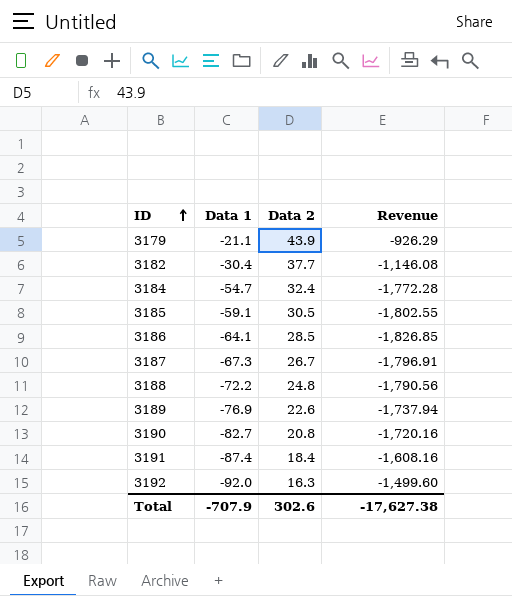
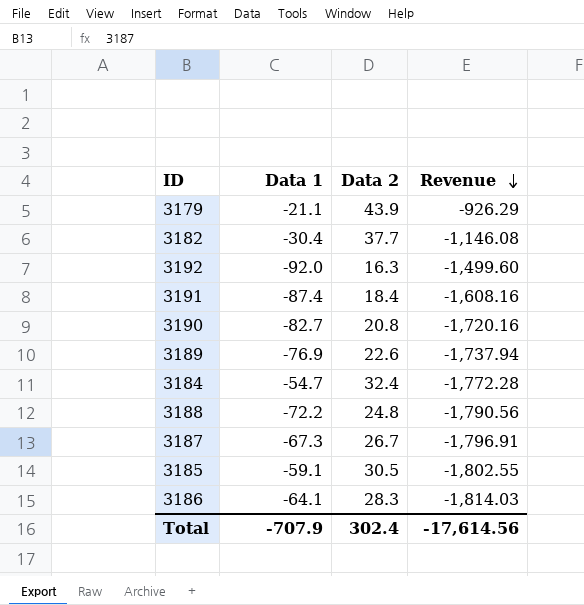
row order: ID ascending -> Revenue descending
3186 | Data 2: 28.5 -> 28.3
3186 | Revenue: -1,826.85 -> -1,814.03
Total | Data 2: 302.6 -> 302.4
Total | Revenue: -17,627.38 -> -17,614.56

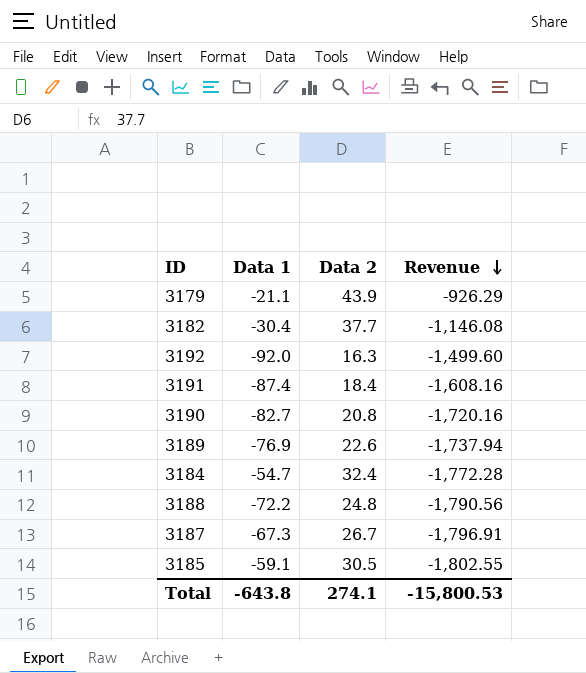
row 3186: -64.1 | 28.3 | -1,814.03 -> none
Total | Data 1: -707.9 -> -643.8
Total | Data 2: 302.4 -> 274.1
Total | Revenue: -17,614.56 -> -15,800.53

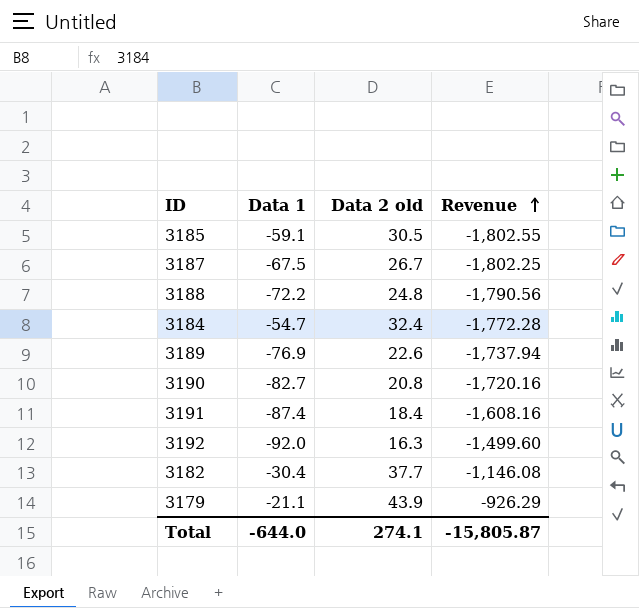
row order: Revenue descending -> Revenue ascending
column name: Data 2 -> Data 2 old
3187 | Data 1: -67.3 -> -67.5
3187 | Revenue: -1,796.91 -> -1,802.25
Total | Data 1: -643.8 -> -644.0
Total | Revenue: -15,800.53 -> -15,805.87

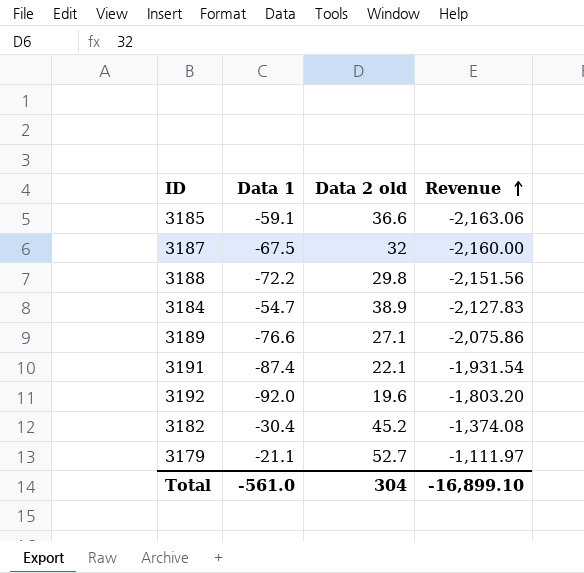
row 3190: -82.7 | 20.8 | -1,720.16 -> none
3185 | Data 2 old: 30.5 -> 36.6
3185 | Revenue: -1,802.55 -> -2,163.06
3187 | Data 2 old: 26.7 -> 32
3187 | Revenue: -1,802.25 -> -2,160.00
3188 | Data 2 old: 24.8 -> 29.8
3188 | Revenue: -1,790.56 -> -2,151.56
3184 | Data 2 old: 32.4 -> 38.9
3184 | Revenue: -1,772.28 -> -2,127.83
3189 | Data 1: -76.9 -> -76.6
3189 | Data 2 old: 22.6 -> 27.1
3189 | Revenue: -1,737.94 -> -2,075.86
3191 | Data 2 old: 18.4 -> 22.1
3191 | Revenue: -1,608.16 -> -1,931.54
3192 | Data 2 old: 16.3 -> 19.6
3192 | Revenue: -1,499.60 -> -1,803.20
3182 | Data 2 old: 37.7 -> 45.2
3182 | Revenue: -1,146.08 -> -1,374.08
3179 | Data 2 old: 43.9 -> 52.7
3179 | Revenue: -926.29 -> -1,111.97
Total | Data 1: -644.0 -> -561.0
Total | Data 2 old: 274.1 -> 304
Total | Revenue: -15,805.87 -> -16,899.10

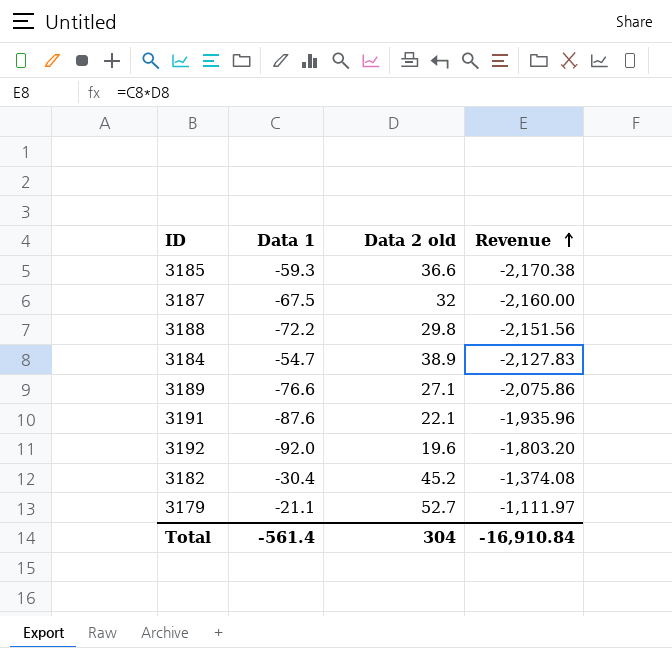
3185 | Data 1: -59.1 -> -59.3
3185 | Revenue: -2,163.06 -> -2,170.38
3191 | Data 1: -87.4 -> -87.6
3191 | Revenue: -1,931.54 -> -1,935.96
Total | Data 1: -561.0 -> -561.4
Total | Revenue: -16,899.10 -> -16,910.84

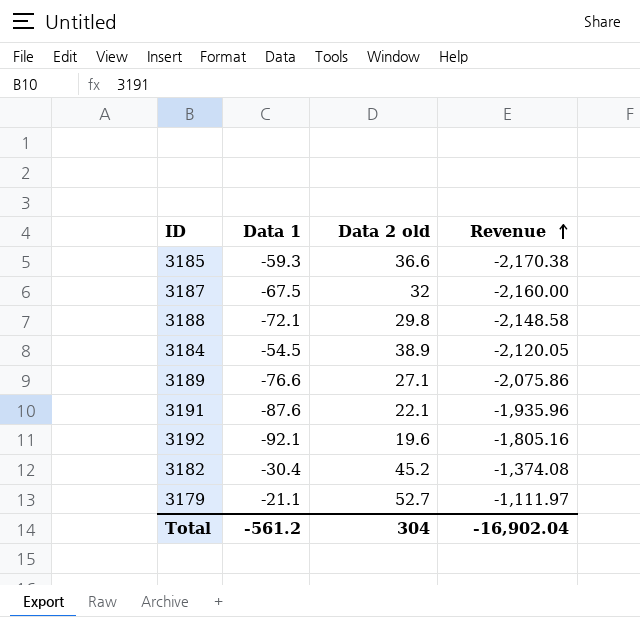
3188 | Data 1: -72.2 -> -72.1
3188 | Revenue: -2,151.56 -> -2,148.58
3184 | Data 1: -54.7 -> -54.5
3184 | Revenue: -2,127.83 -> -2,120.05
3192 | Data 1: -92.0 -> -92.1
3192 | Revenue: -1,803.20 -> -1,805.16
Total | Data 1: -561.4 -> -561.2
Total | Revenue: -16,910.84 -> -16,902.04

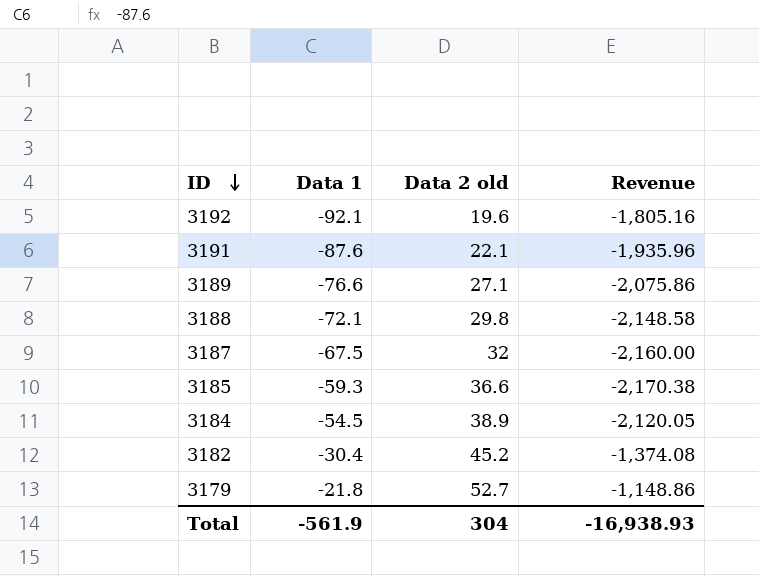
row order: Revenue ascending -> ID descending
3179 | Data 1: -21.1 -> -21.8
3179 | Revenue: -1,111.97 -> -1,148.86
Total | Data 1: -561.2 -> -561.9
Total | Revenue: -16,902.04 -> -16,938.93

